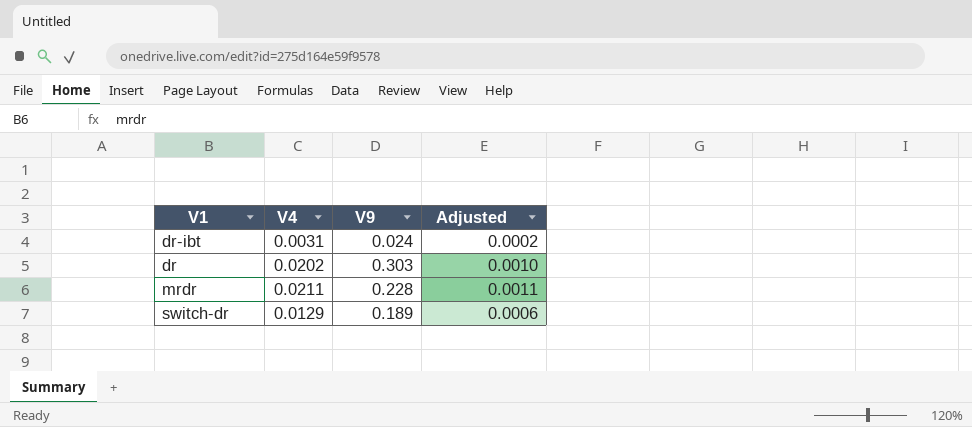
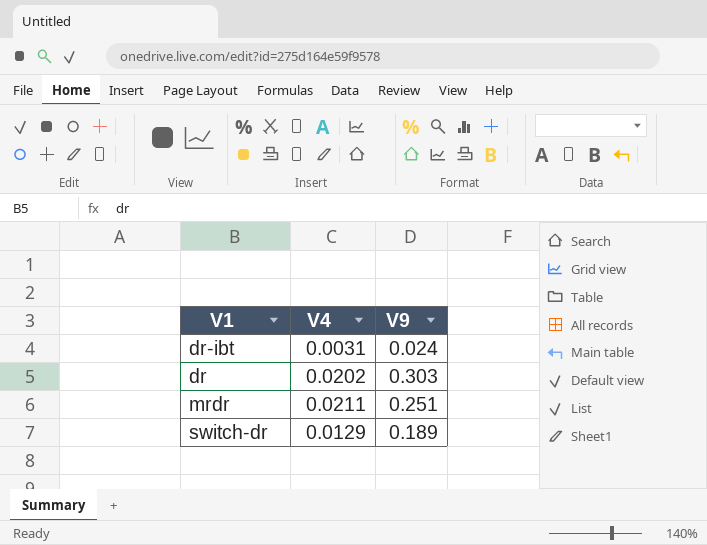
column Adjusted | formula: [V4] * 0.05 -> none
mrdr | V9: 0.228 -> 0.251

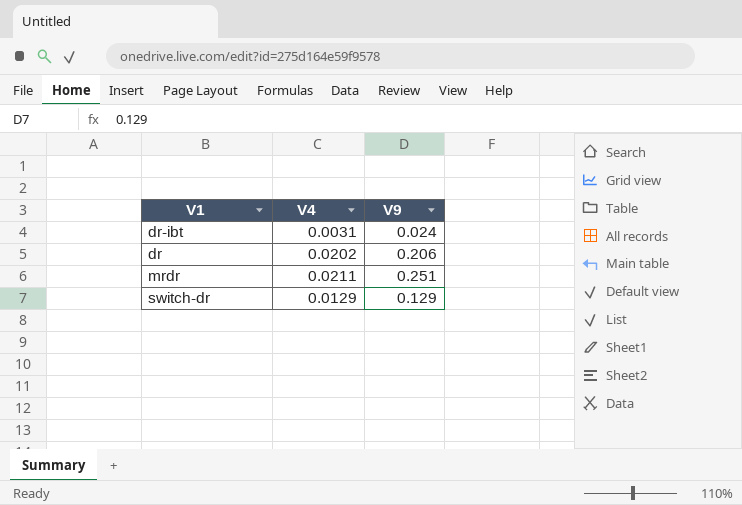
dr | V9: 0.303 -> 0.206
switch-dr | V9: 0.189 -> 0.129

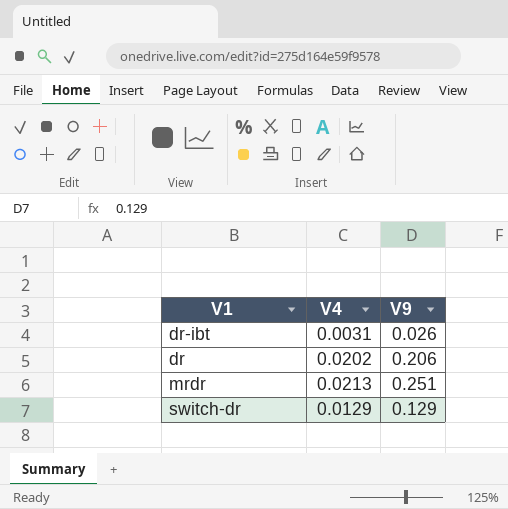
dr-ibt | V9: 0.024 -> 0.026
mrdr | V4: 0.0211 -> 0.0213

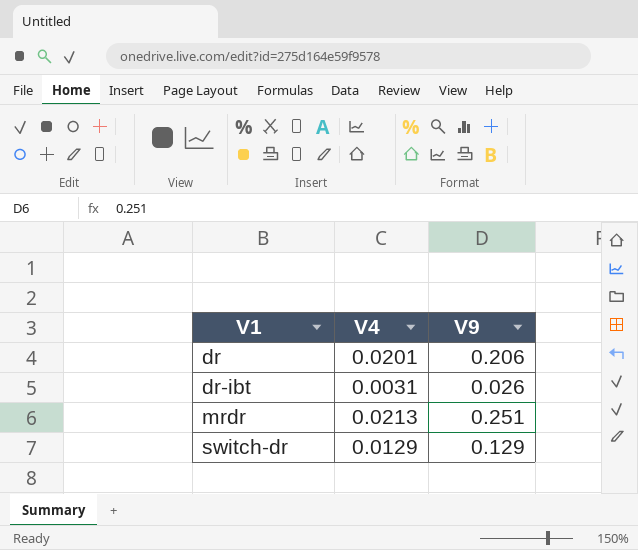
row order: none -> V1 ascending
dr | V4: 0.0202 -> 0.0201

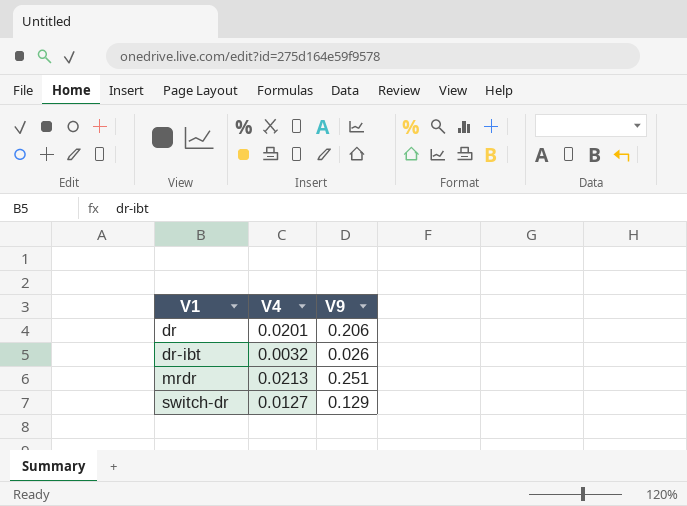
dr-ibt | V4: 0.0031 -> 0.0032
switch-dr | V4: 0.0129 -> 0.0127

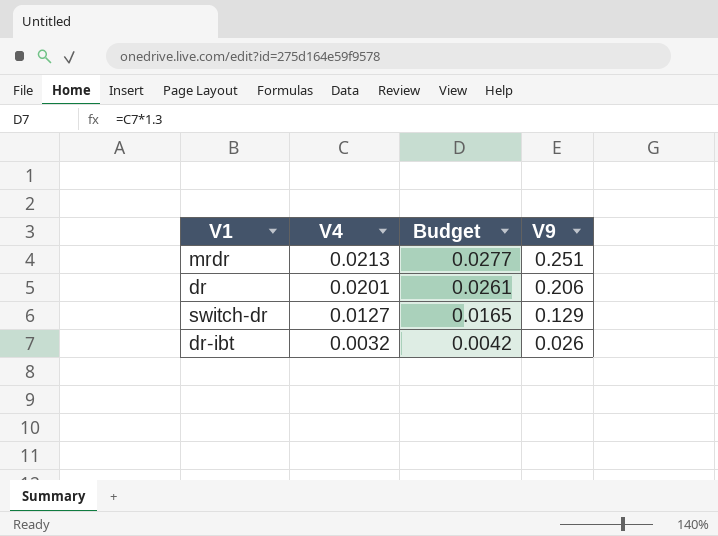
row order: V1 ascending -> V4 descending
column Budget | formula: none -> [V4] * 1.3

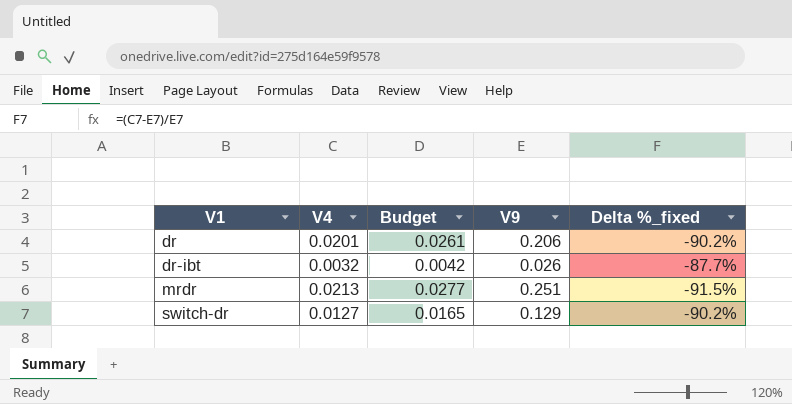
row order: V4 descending -> V1 ascending
column Delta %_fixed | formula: none -> ([V4] - [V9]) / [V9]

